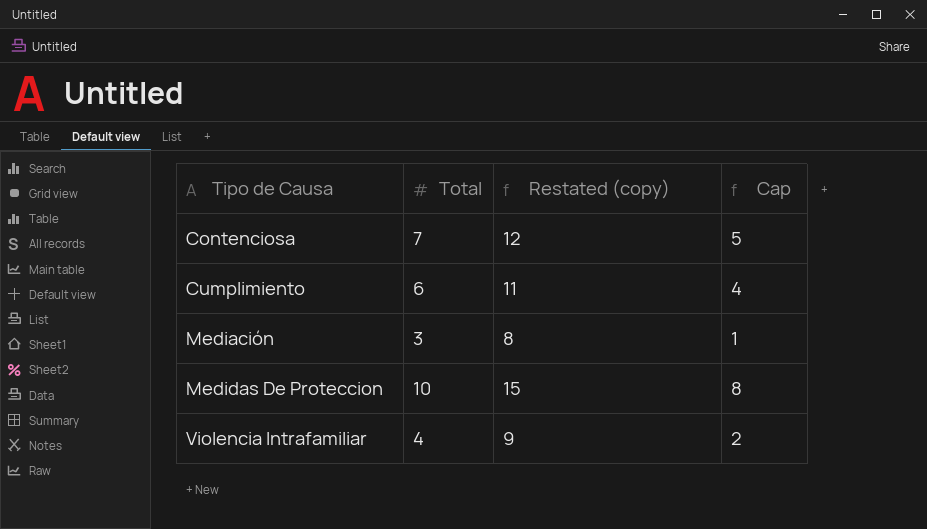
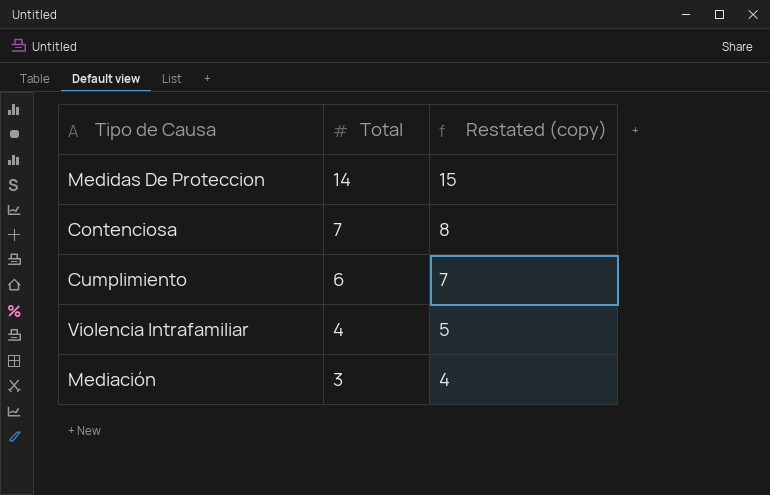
row order: Tipo de Causa ascending -> Total descending
column Cap | formula: [Total] - 2 -> none
column Restated (copy) | formula: [Total] + 5 -> [Total] + 1
Medidas De Proteccion | Total: 10 -> 14

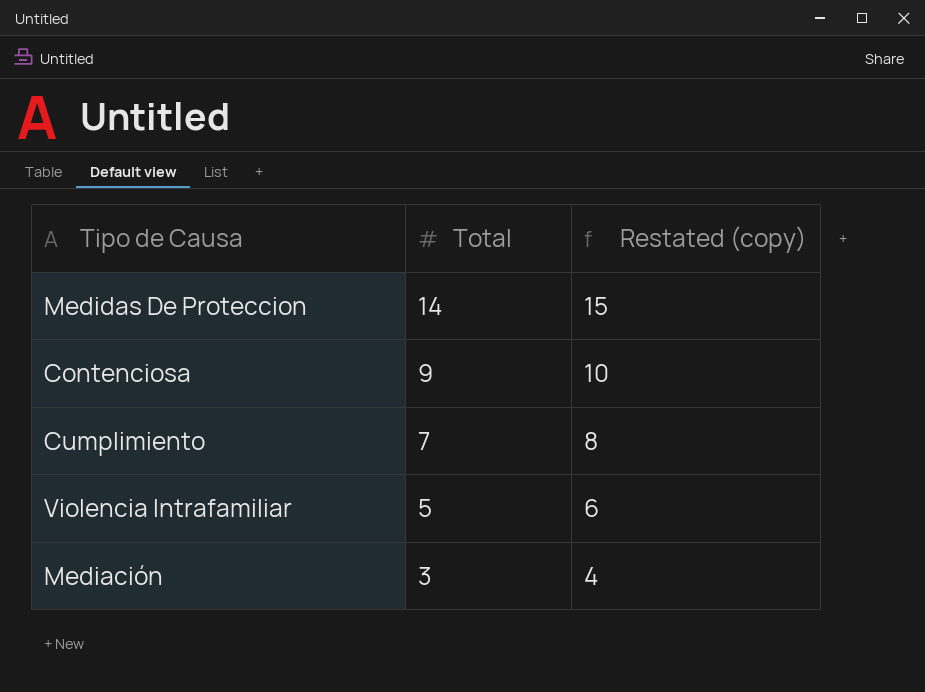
Contenciosa | Total: 7 -> 9
Contenciosa | Restated (copy): 8 -> 10
Cumplimiento | Total: 6 -> 7
Cumplimiento | Restated (copy): 7 -> 8
Violencia Intrafamiliar | Total: 4 -> 5
Violencia Intrafamiliar | Restated (copy): 5 -> 6

